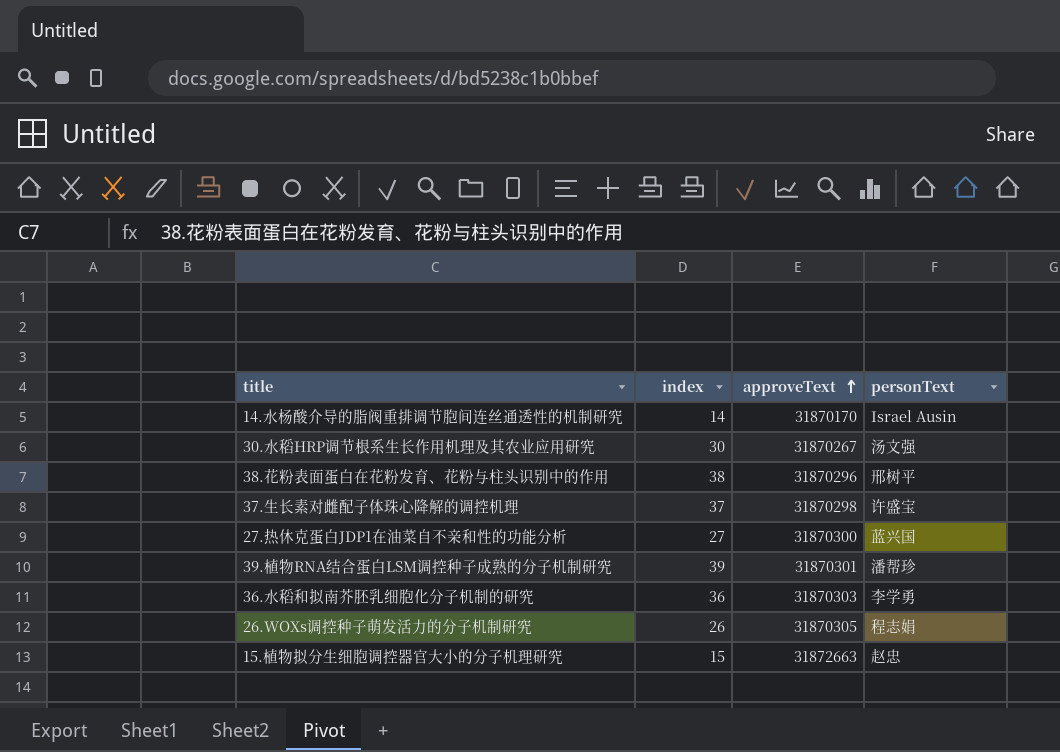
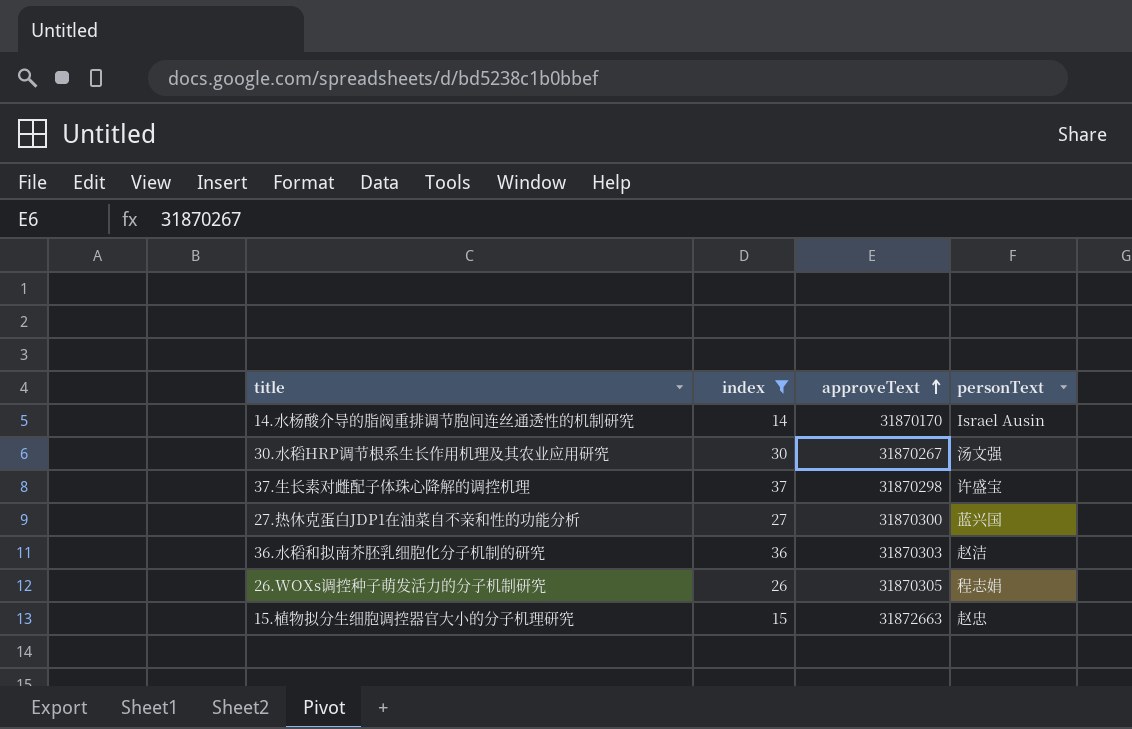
filter: none -> index <= 37
36.水稻和拟南芥胚乳细胞化分子机制的研究 | personText: 李学勇 -> 赵洁

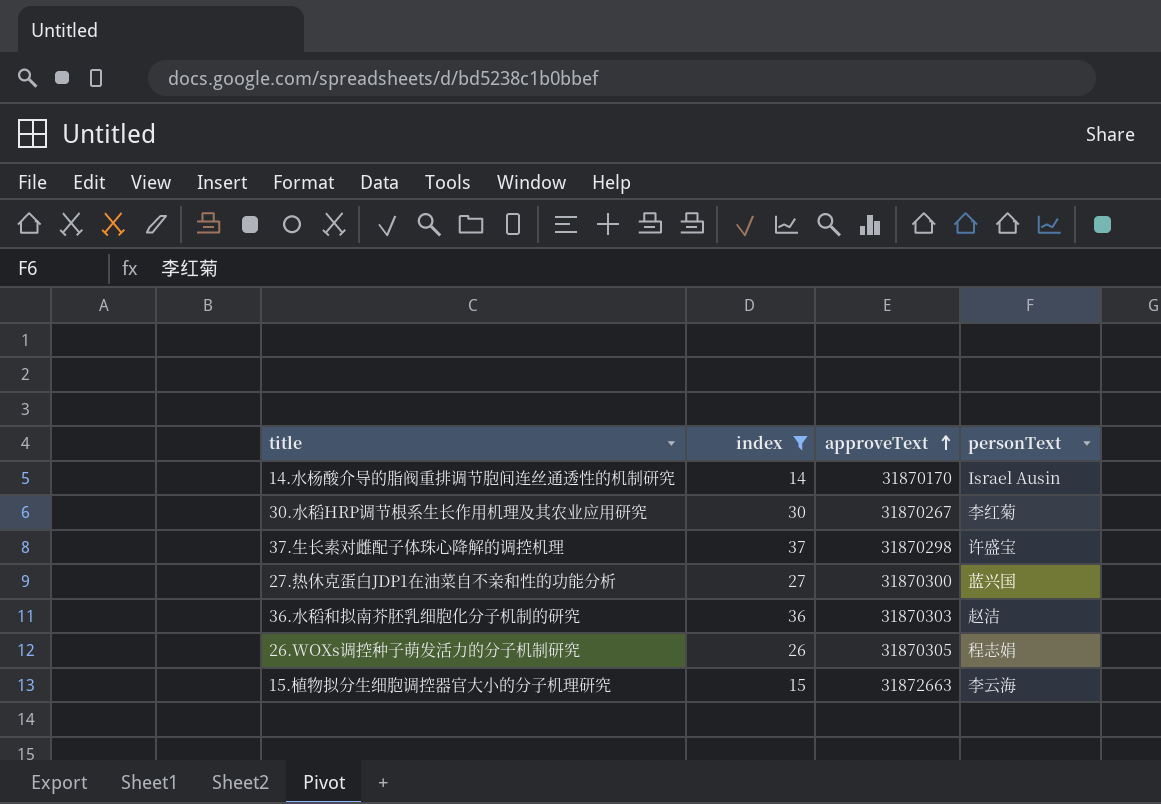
30.水稻HRP调节根系生长作用机理及其农业应用研究 | personText: 汤文强 -> 李红菊
15.植物拟分生细胞调控器官大小的分子机理研究 | personText: 赵忠 -> 李云海

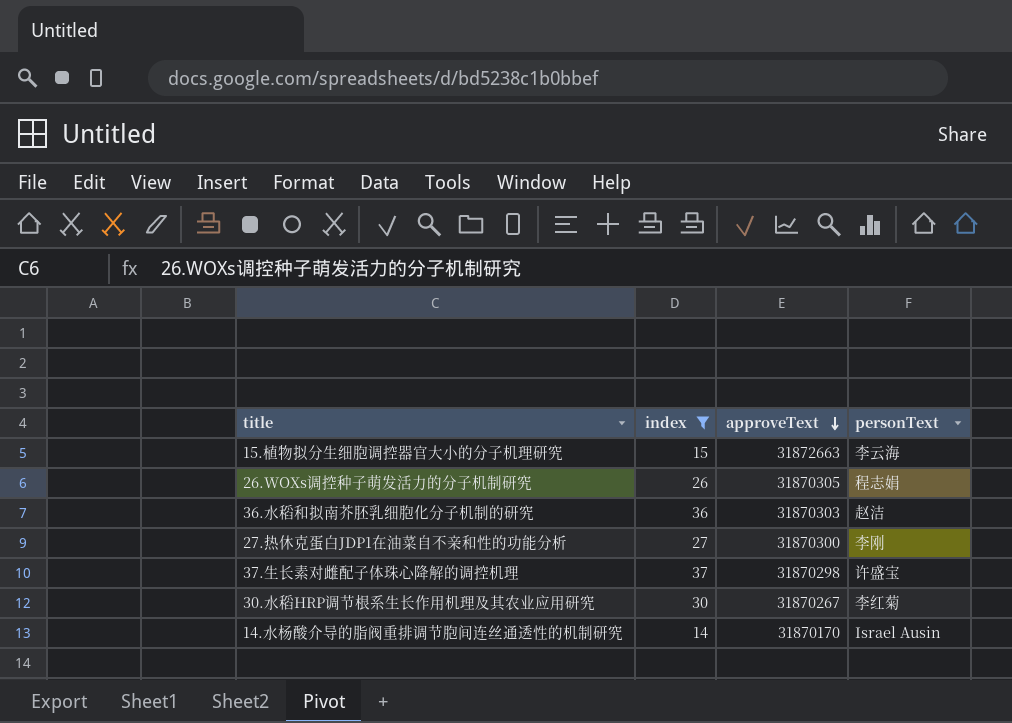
row order: approveText ascending -> approveText descending
27.热休克蛋白JDP1在油菜自不亲和性的功能分析 | personText: 蓝兴国 -> 李刚

